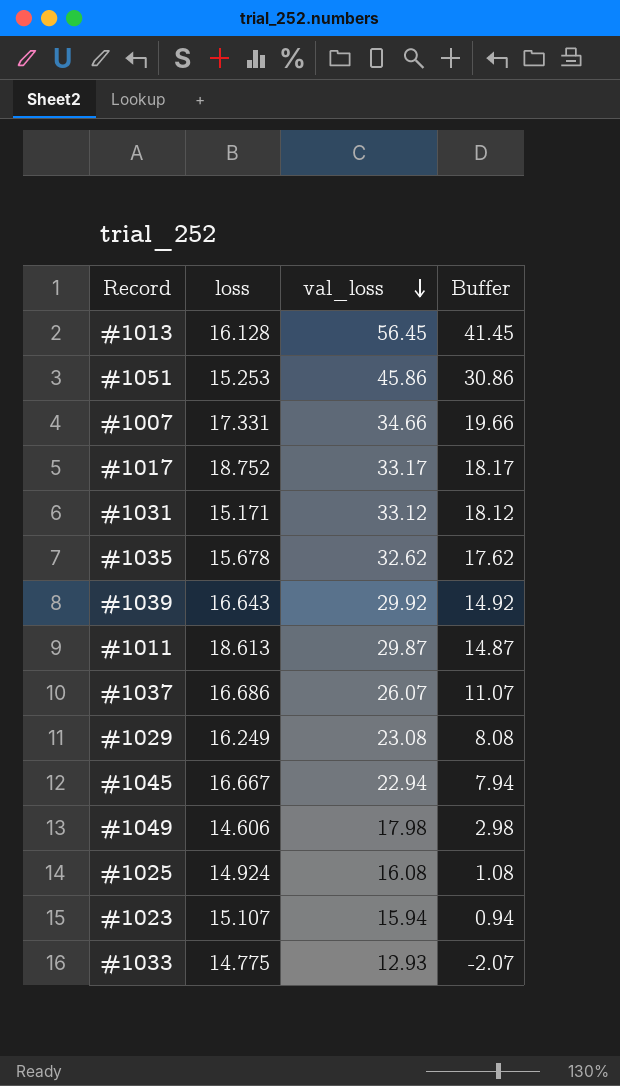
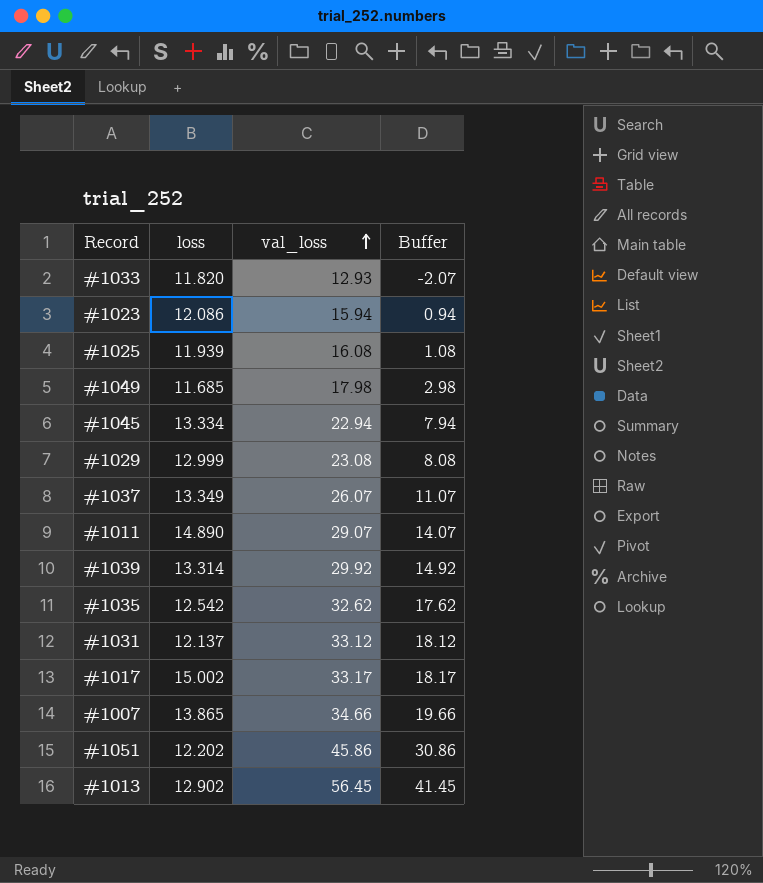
row order: val_loss descending -> val_loss ascending
#1033 | loss: 14.775 -> 11.820
#1023 | loss: 15.107 -> 12.086
#1025 | loss: 14.924 -> 11.939
#1049 | loss: 14.606 -> 11.685
#1045 | loss: 16.667 -> 13.334
#1029 | loss: 16.249 -> 12.999
#1037 | loss: 16.686 -> 13.349
#1011 | loss: 18.613 -> 14.890
#1011 | val_loss: 29.87 -> 29.07
#1011 | Buffer: 14.87 -> 14.07
#1039 | loss: 16.643 -> 13.314
#1035 | loss: 15.678 -> 12.542
#1031 | loss: 15.171 -> 12.137
#1017 | loss: 18.752 -> 15.002
#1007 | loss: 17.331 -> 13.865
#1051 | loss: 15.253 -> 12.202
#1013 | loss: 16.128 -> 12.902

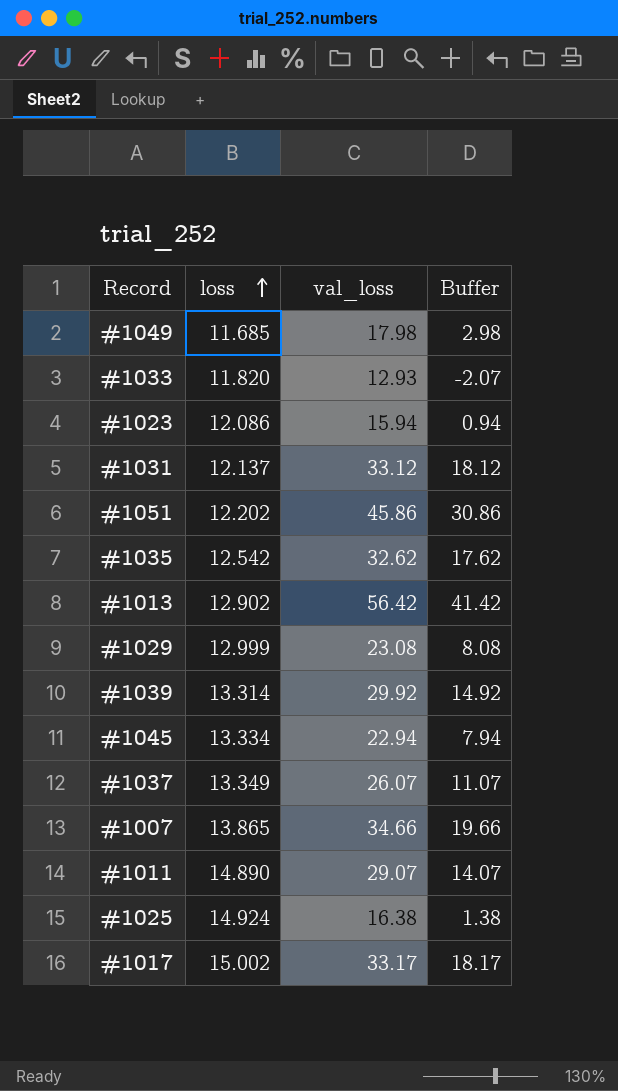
row order: val_loss ascending -> loss ascending
#1013 | val_loss: 56.45 -> 56.42
#1013 | Buffer: 41.45 -> 41.42
#1025 | loss: 11.939 -> 14.924
#1025 | val_loss: 16.08 -> 16.38
#1025 | Buffer: 1.08 -> 1.38

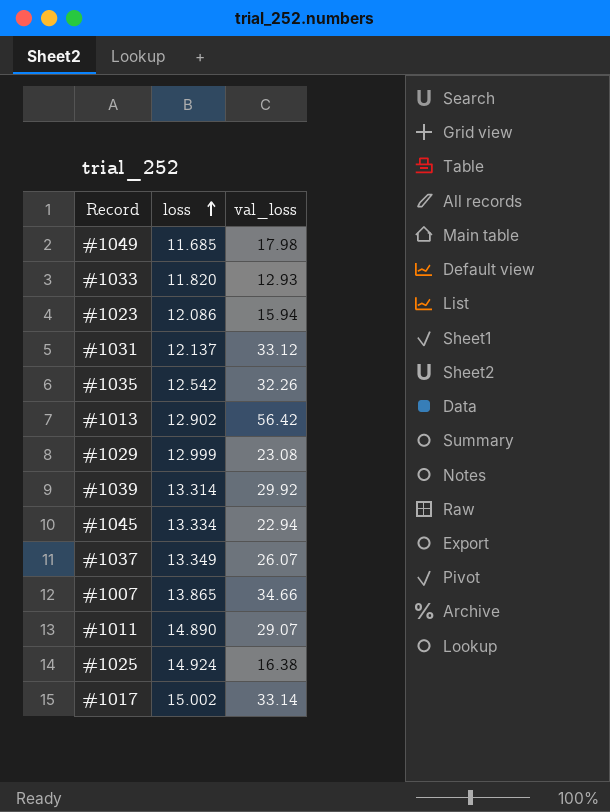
column Buffer | formula: [val_loss] - 15 -> none
row #1051: 12.202 | 45.86 | 30.86 -> none
#1035 | val_loss: 32.62 -> 32.26
#1017 | val_loss: 33.17 -> 33.14

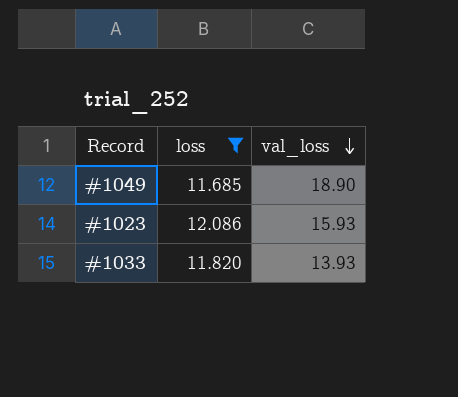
filter: none -> loss <= 12.086
row order: loss ascending -> val_loss descending
#1049 | val_loss: 17.98 -> 18.90
#1023 | val_loss: 15.94 -> 15.93
#1033 | val_loss: 12.93 -> 13.93

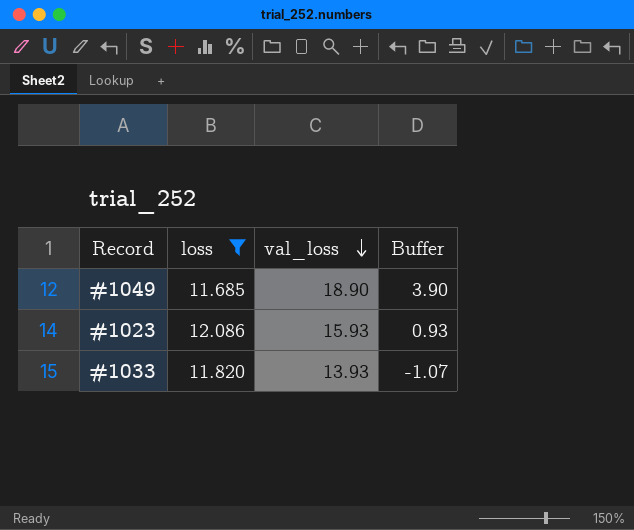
column Buffer | formula: none -> [val_loss] - 15

